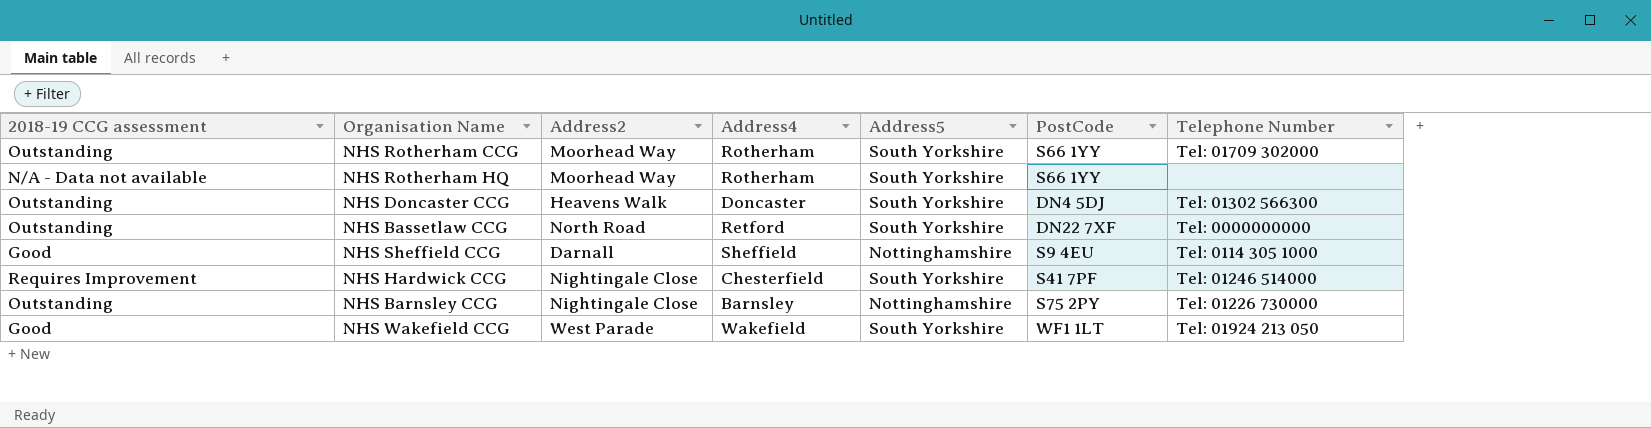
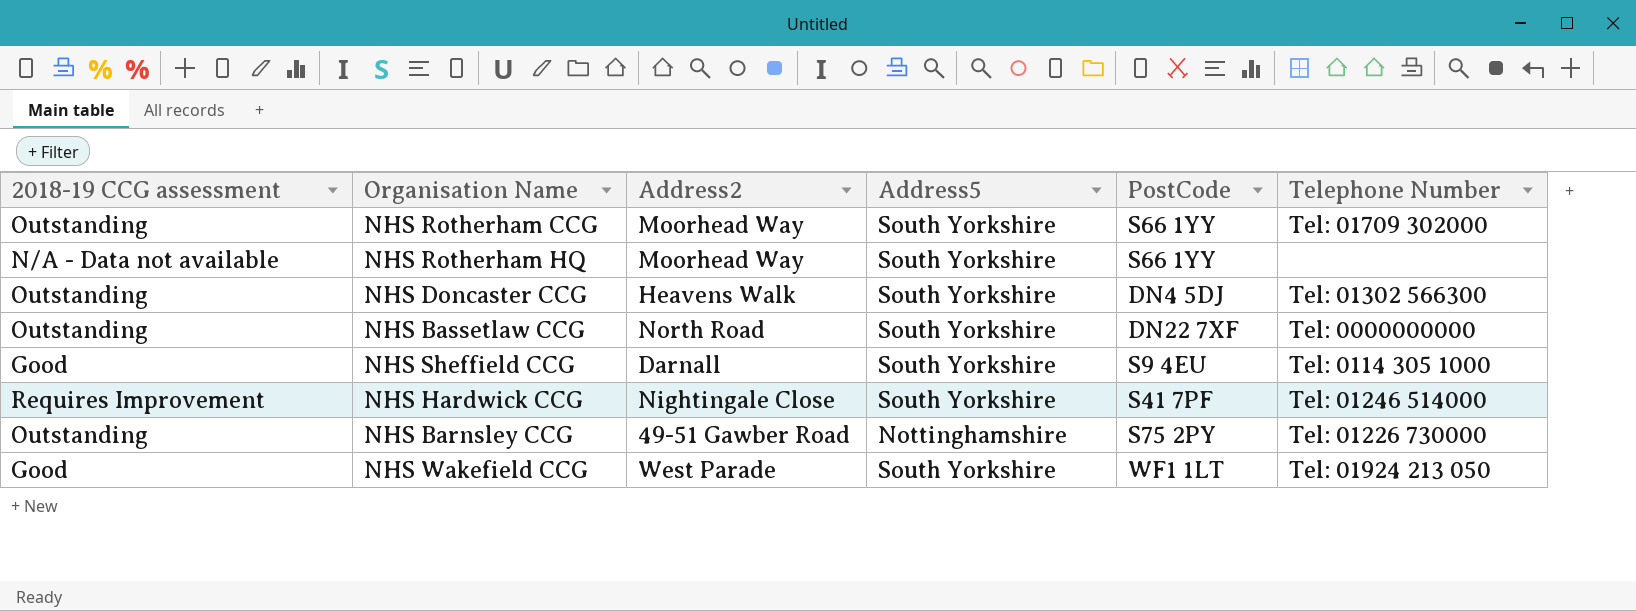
column Address4 | position: 4 -> none
NHS Sheffield CCG | Address5: Nottinghamshire -> South Yorkshire
NHS Barnsley CCG | Address2: Nightingale Close -> 49-51 Gawber Road

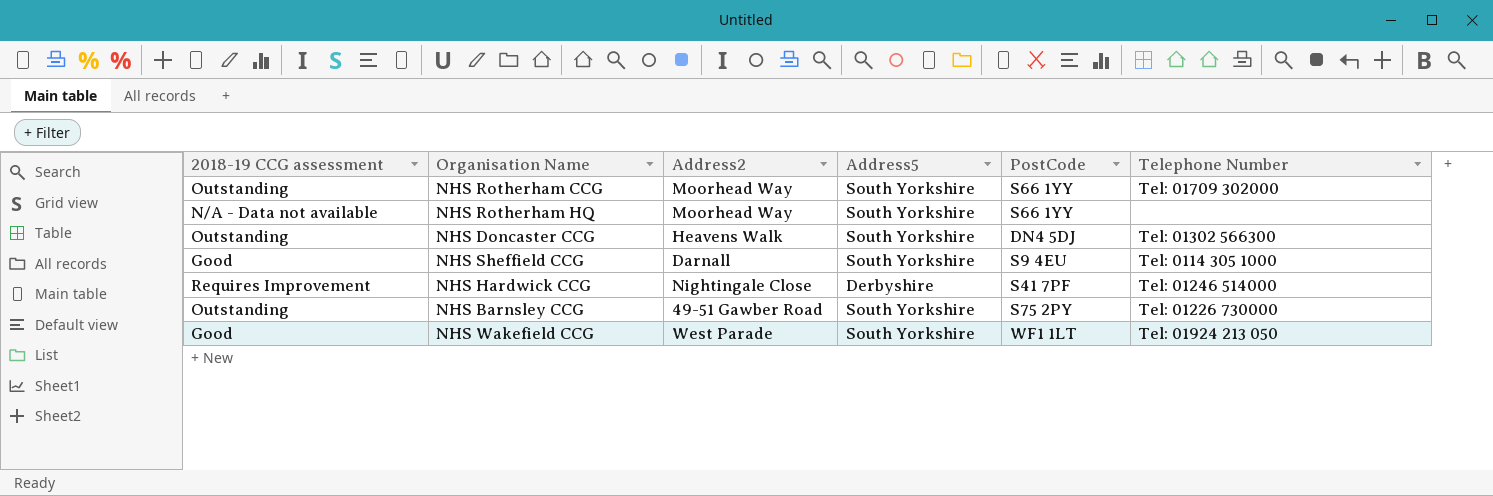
row NHS Bassetlaw CCG: Outstanding | North Road | South Yorkshire | DN22 7XF | Tel: 0000000000 -> none
NHS Hardwick CCG | Address5: South Yorkshire -> Derbyshire
NHS Barnsley CCG | Address5: Nottinghamshire -> South Yorkshire

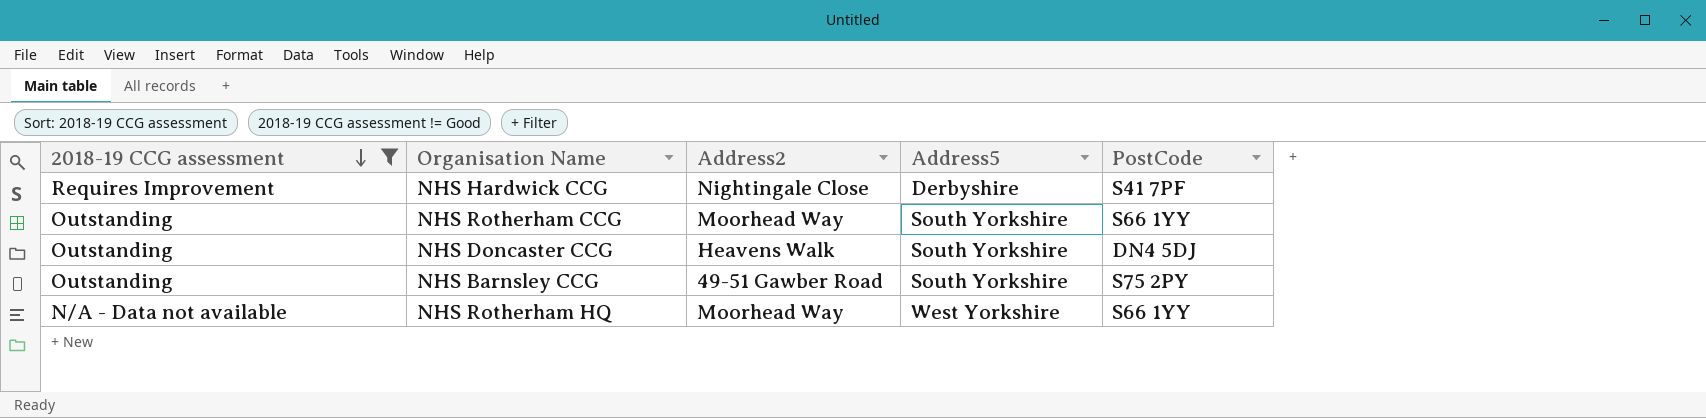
filter: none -> 2018-19 CCG assessment != Good
row order: none -> 2018-19 CCG assessment descending
column Telephone Number | position: 6 -> none
NHS Rotherham HQ | Address5: South Yorkshire -> West Yorkshire

